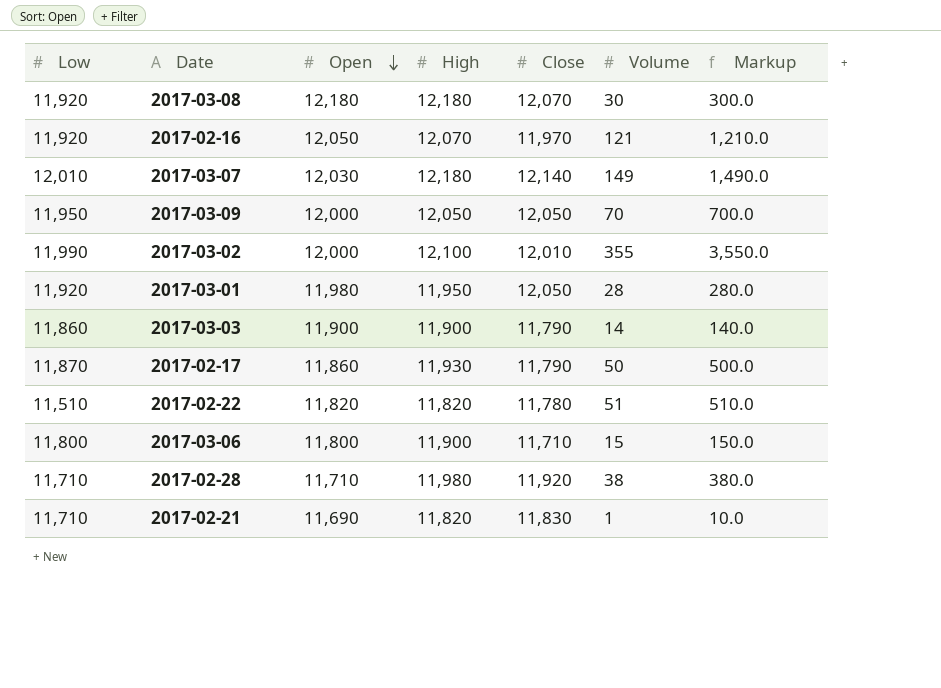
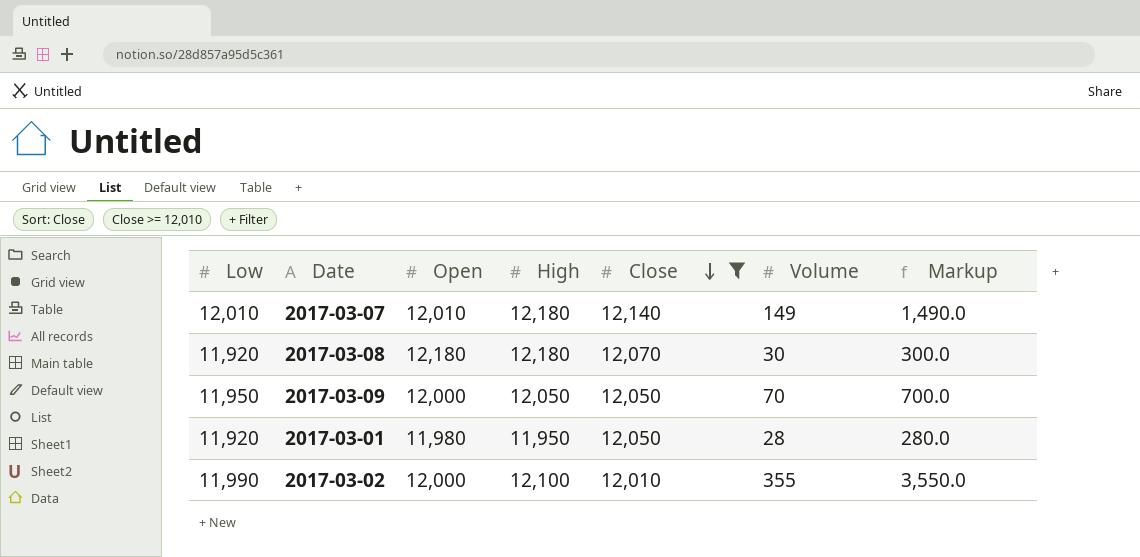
filter: none -> Close >= 12,010
row order: Open descending -> Close descending
2017-03-07 | Open: 12,030 -> 12,010

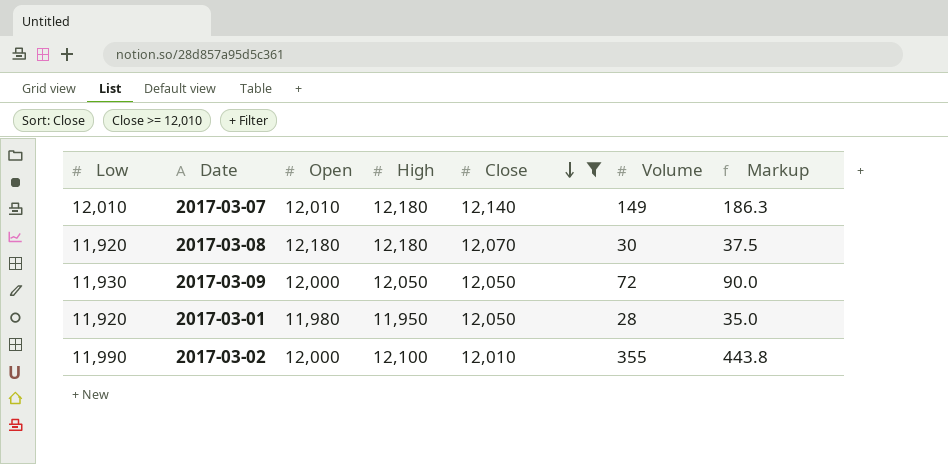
column Markup | formula: [Volume] * 10 -> [Volume] * 1.25
2017-03-09 | Low: 11,950 -> 11,930
2017-03-09 | Volume: 70 -> 72

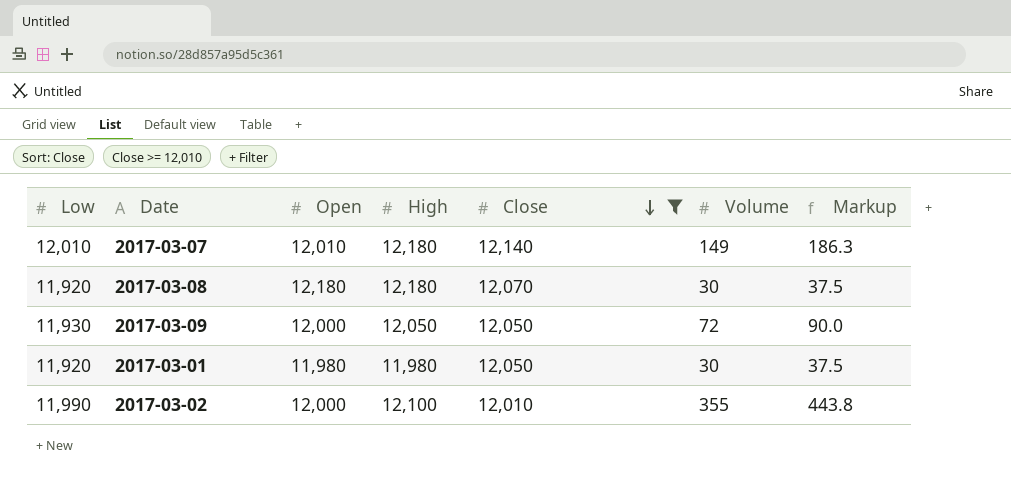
2017-03-01 | High: 11,950 -> 11,980
2017-03-01 | Volume: 28 -> 30
2017-03-01 | Markup: 35.0 -> 37.5

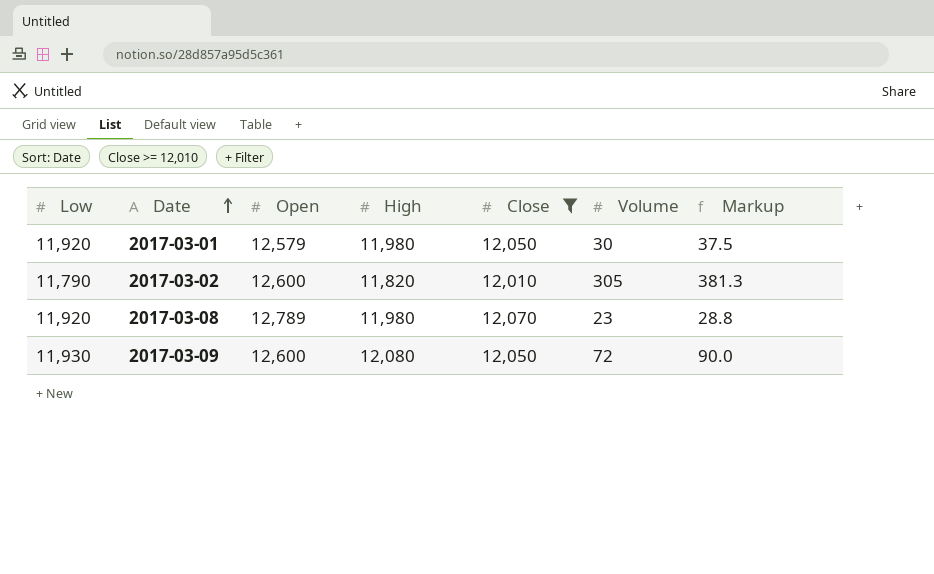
row order: Close descending -> Date ascending
row 2017-03-07: 12,010 | 12,010 | 12,180 | 12,140 | 149 | 186.3 -> none
2017-03-01 | Open: 11,980 -> 12,579
2017-03-02 | Low: 11,990 -> 11,790
2017-03-02 | Open: 12,000 -> 12,600
2017-03-02 | High: 12,100 -> 11,820
2017-03-02 | Volume: 355 -> 305
2017-03-02 | Markup: 443.8 -> 381.3
2017-03-08 | Open: 12,180 -> 12,789
2017-03-08 | High: 12,180 -> 11,980
2017-03-08 | Volume: 30 -> 23
2017-03-08 | Markup: 37.5 -> 28.8
2017-03-09 | Open: 12,000 -> 12,600
2017-03-09 | High: 12,050 -> 12,080

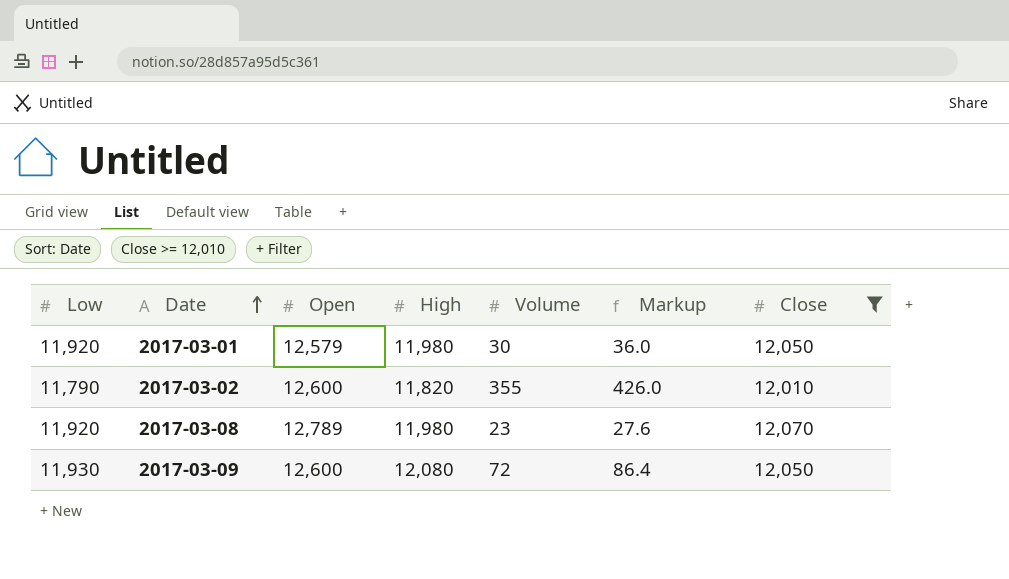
column Markup | formula: [Volume] * 1.25 -> [Volume] * 1.2
column Close | position: 5 -> 7
2017-03-02 | Volume: 305 -> 355

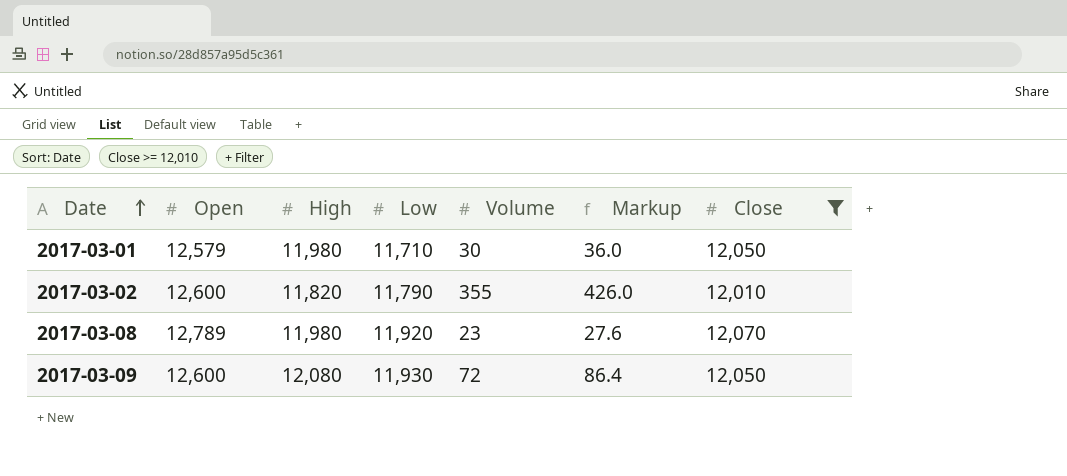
column Low | position: 1 -> 4
2017-03-01 | Low: 11,920 -> 11,710

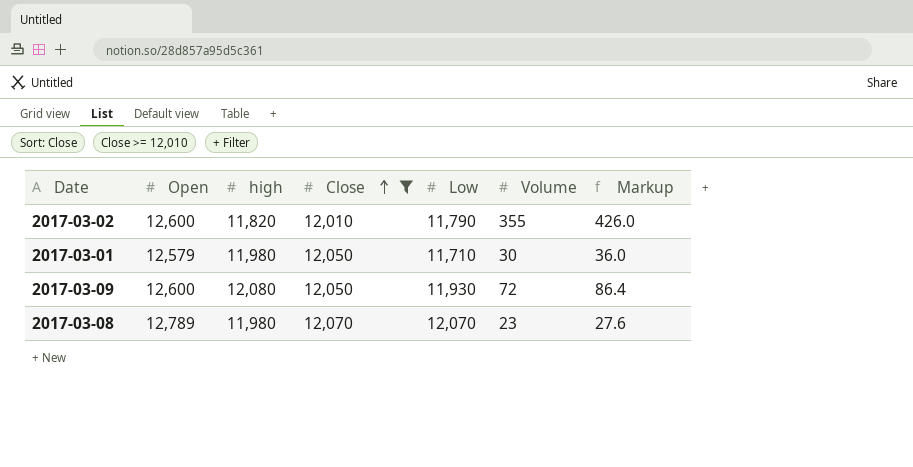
row order: Date ascending -> Close ascending
column name: High -> high
column Close | position: 7 -> 4
2017-03-08 | Low: 11,920 -> 12,070

